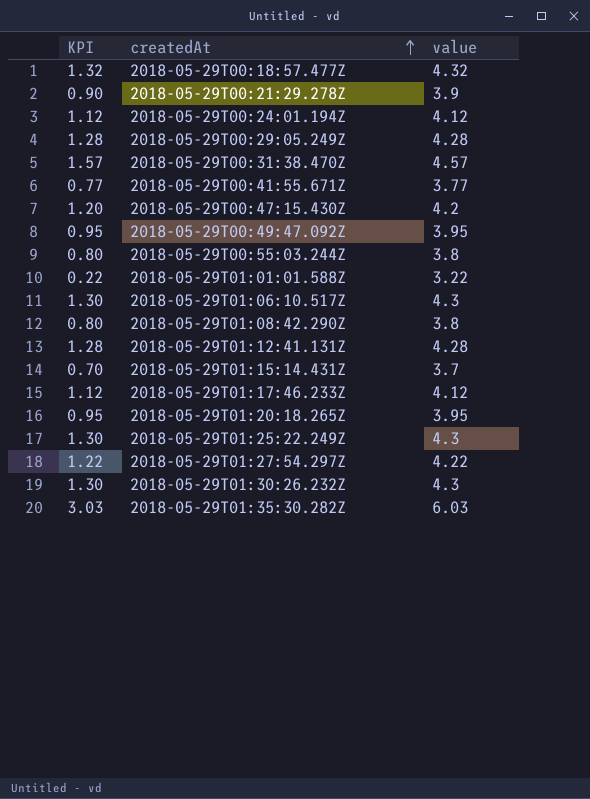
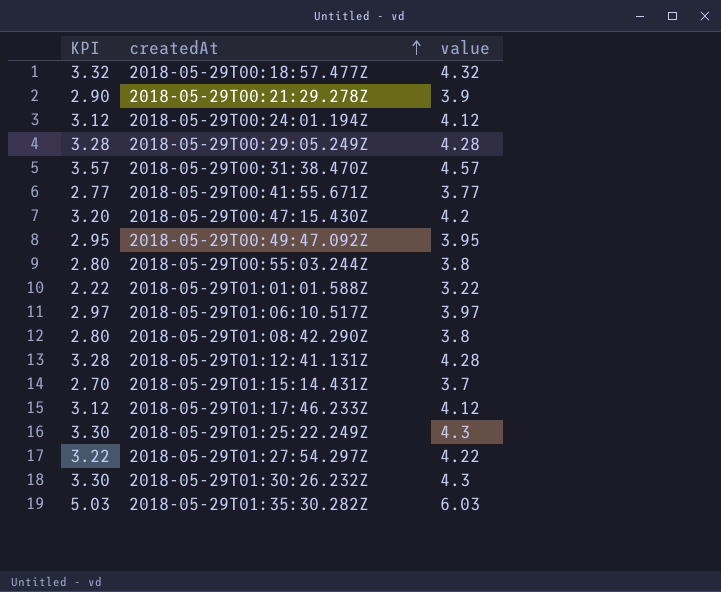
column KPI | formula: [value] - 3 -> [value] - 1
row 2018-05-29T01:20:18.265Z: 0.95 | 3.95 -> none
2018-05-29T01:06:10.517Z | value: 4.3 -> 3.97

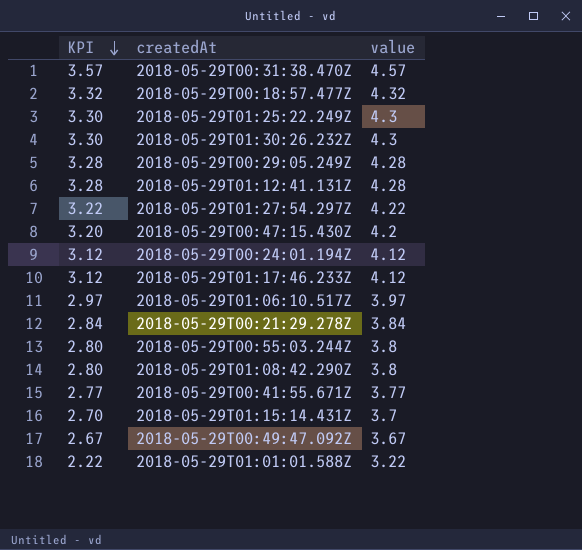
row order: createdAt ascending -> KPI descending
row 2018-05-29T01:35:30.282Z: 5.03 | 6.03 -> none
2018-05-29T00:21:29.278Z | KPI: 2.90 -> 2.84
2018-05-29T00:21:29.278Z | value: 3.9 -> 3.84
2018-05-29T00:49:47.092Z | KPI: 2.95 -> 2.67
2018-05-29T00:49:47.092Z | value: 3.95 -> 3.67

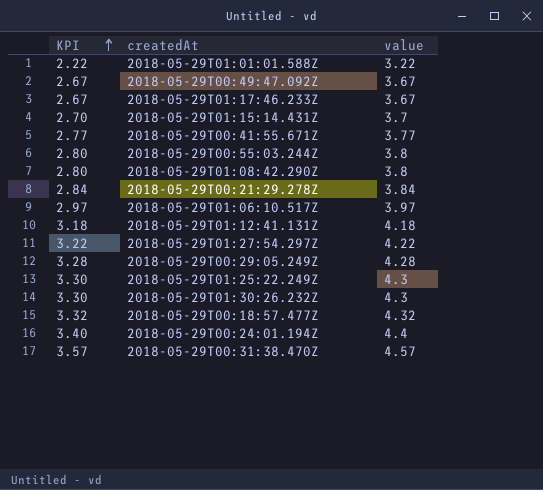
row order: KPI descending -> KPI ascending
row 2018-05-29T00:47:15.430Z: 3.20 | 4.2 -> none
2018-05-29T01:17:46.233Z | KPI: 3.12 -> 2.67
2018-05-29T01:17:46.233Z | value: 4.12 -> 3.67
2018-05-29T01:12:41.131Z | KPI: 3.28 -> 3.18
2018-05-29T01:12:41.131Z | value: 4.28 -> 4.18
2018-05-29T00:24:01.194Z | KPI: 3.12 -> 3.40
2018-05-29T00:24:01.194Z | value: 4.12 -> 4.4

